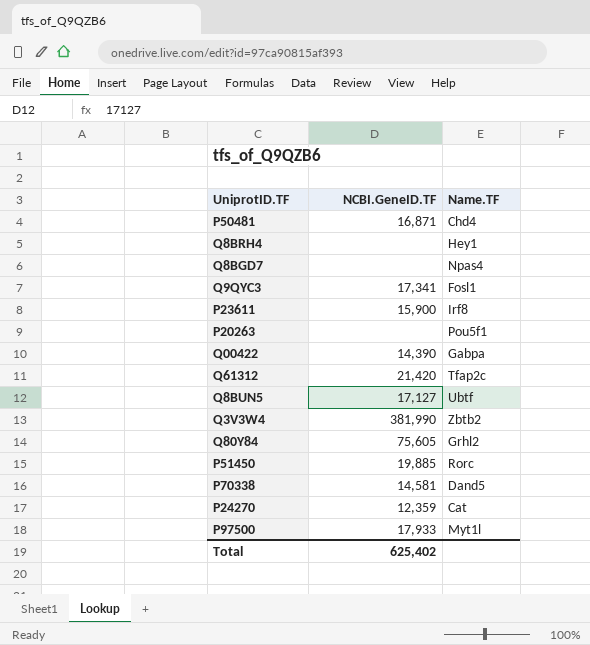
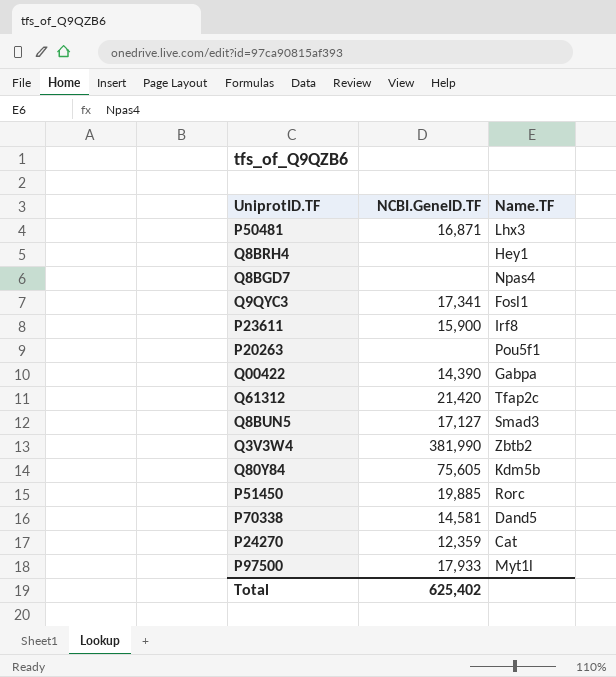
P50481 | Name.TF: Chd4 -> Lhx3
Q8BUN5 | Name.TF: Ubtf -> Smad3
Q80Y84 | Name.TF: Grhl2 -> Kdm5b

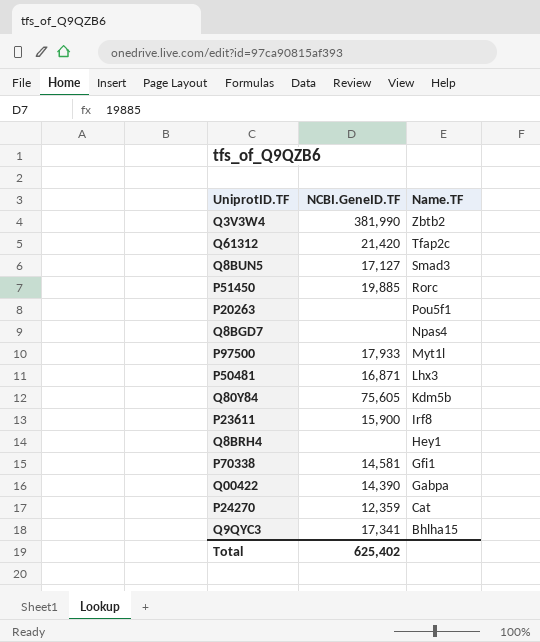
row order: none -> Name.TF descending
P70338 | Name.TF: Dand5 -> Gfi1
Q9QYC3 | Name.TF: Fosl1 -> Bhlha15

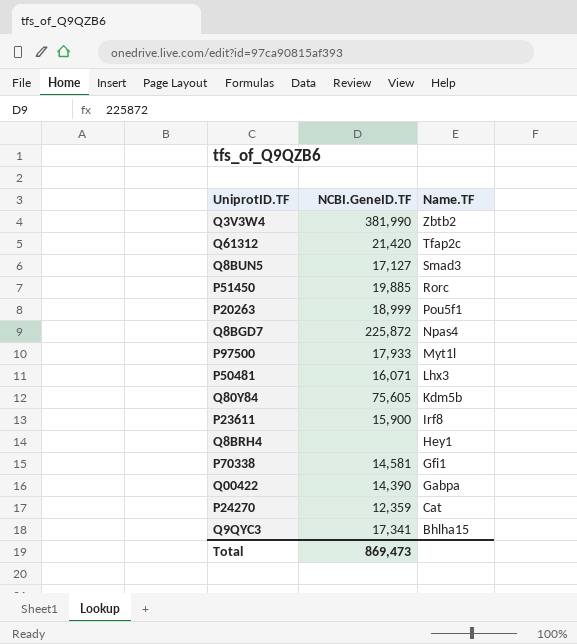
P20263 | NCBI.GeneID.TF: none -> 18,999
Q8BGD7 | NCBI.GeneID.TF: none -> 225,872
P50481 | NCBI.GeneID.TF: 16,871 -> 16,071
Total | NCBI.GeneID.TF: 625,402 -> 869,473

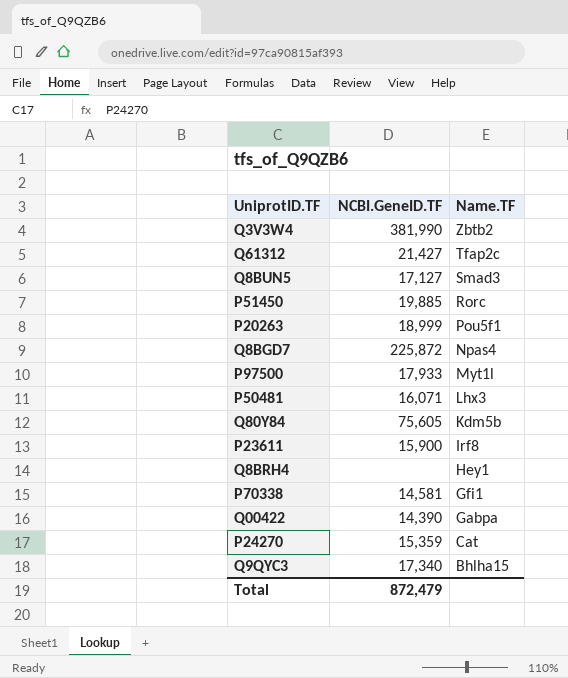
Q61312 | NCBI.GeneID.TF: 21,420 -> 21,427
P24270 | NCBI.GeneID.TF: 12,359 -> 15,359
Q9QYC3 | NCBI.GeneID.TF: 17,341 -> 17,340
Total | NCBI.GeneID.TF: 869,473 -> 872,479

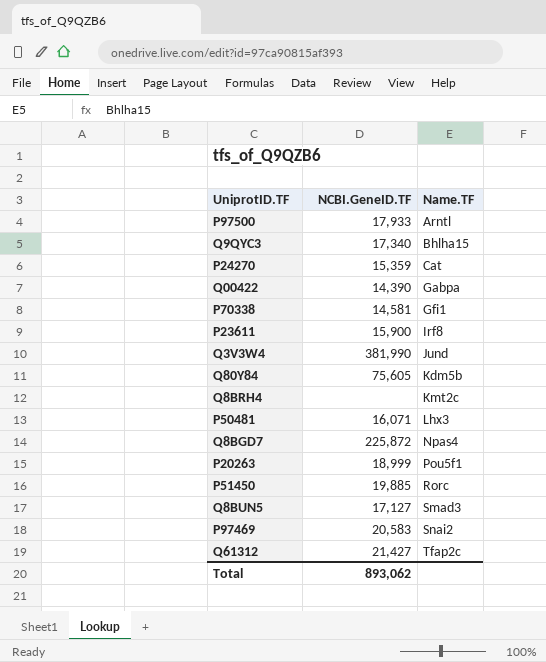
row order: Name.TF descending -> Name.TF ascending
P97500 | Name.TF: Myt1l -> Arntl
Q3V3W4 | Name.TF: Zbtb2 -> Jund
Q8BRH4 | Name.TF: Hey1 -> Kmt2c
row P97469: none -> 20,583 | Snai2
Total | NCBI.GeneID.TF: 872,479 -> 893,062

